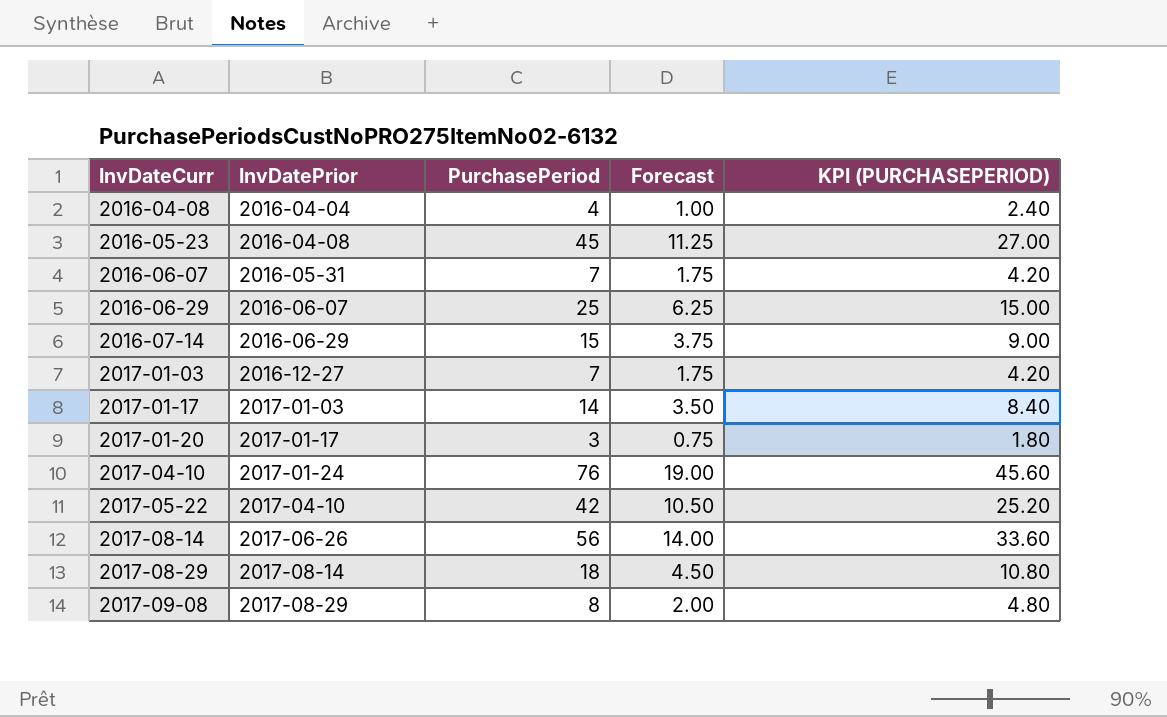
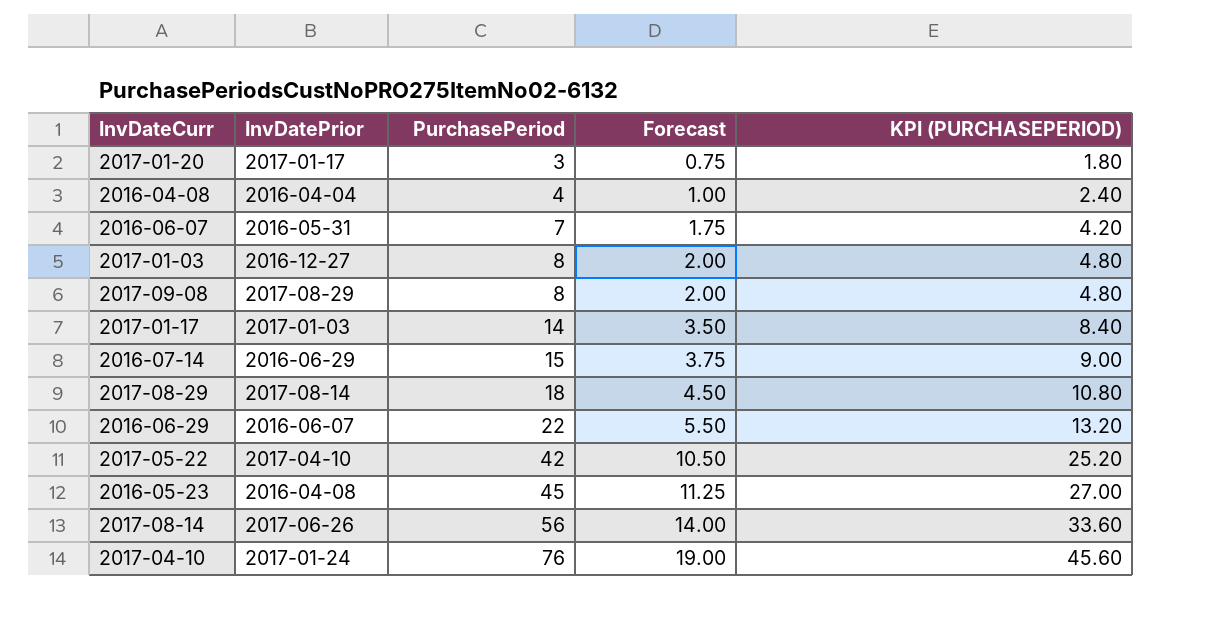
row order: InvDateCurr ascending -> PurchasePeriod ascending
2017-01-03 | PurchasePeriod: 7 -> 8
2017-01-03 | Forecast: 1.75 -> 2.00
2017-01-03 | KPI (PURCHASEPERIOD): 4.20 -> 4.80
2016-06-29 | PurchasePeriod: 25 -> 22
2016-06-29 | Forecast: 6.25 -> 5.50
2016-06-29 | KPI (PURCHASEPERIOD): 15.00 -> 13.20

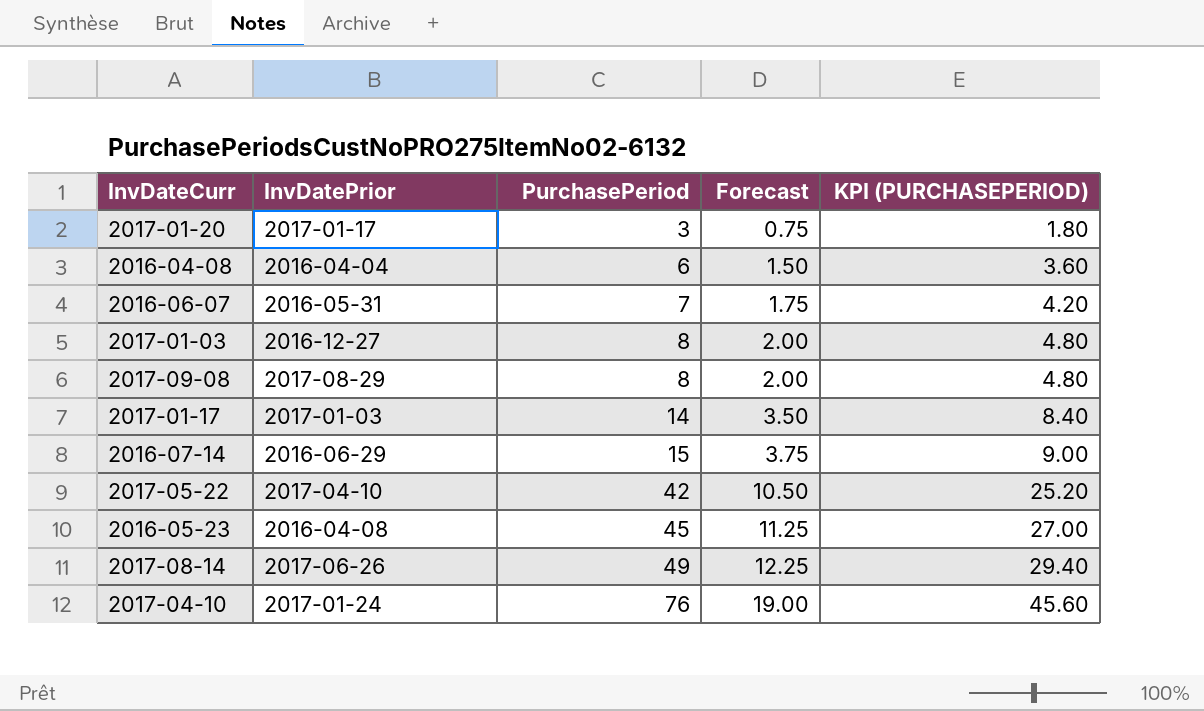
row 2017-08-29: 2017-08-14 | 18 | 4.50 | 10.80 -> none
row 2016-06-29: 2016-06-07 | 22 | 5.50 | 13.20 -> none
2016-04-08 | PurchasePeriod: 4 -> 6
2016-04-08 | Forecast: 1.00 -> 1.50
2016-04-08 | KPI (PURCHASEPERIOD): 2.40 -> 3.60
2017-08-14 | PurchasePeriod: 56 -> 49
2017-08-14 | Forecast: 14.00 -> 12.25
2017-08-14 | KPI (PURCHASEPERIOD): 33.60 -> 29.40

